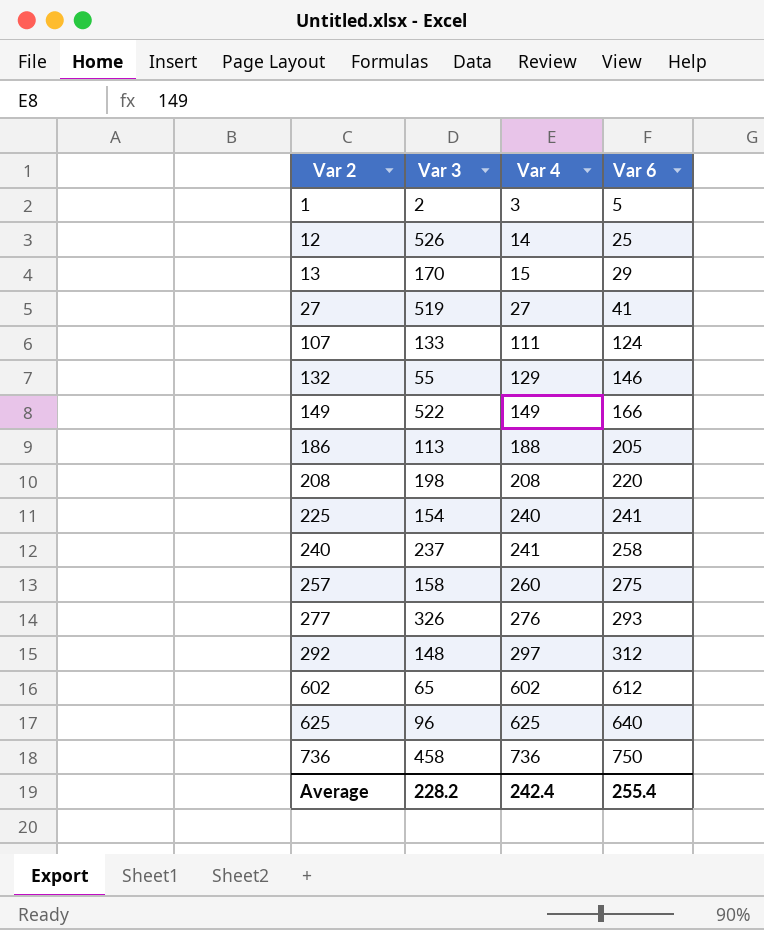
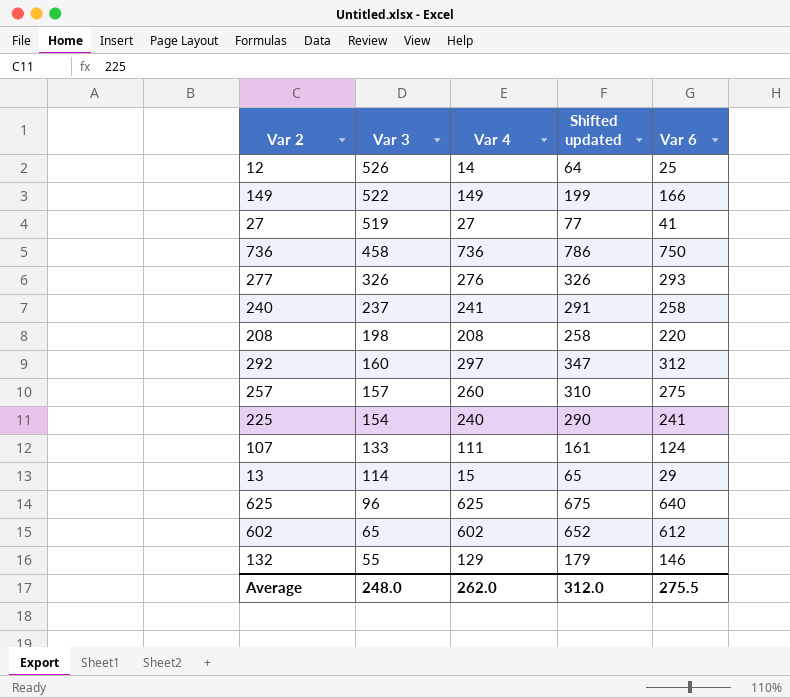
row order: Var 2 ascending -> Var 3 descending
column Shifted updated | formula: none -> [Var 4] + 50
row 1: 2 | 3 | 5 -> none
row 186: 113 | 188 | 205 -> none
292 | Var 3: 148 -> 160
257 | Var 3: 158 -> 157
13 | Var 3: 170 -> 114
Average | Var 3: 228.2 -> 248.0
Average | Var 4: 242.4 -> 262.0
Average | Var 6: 255.4 -> 275.5

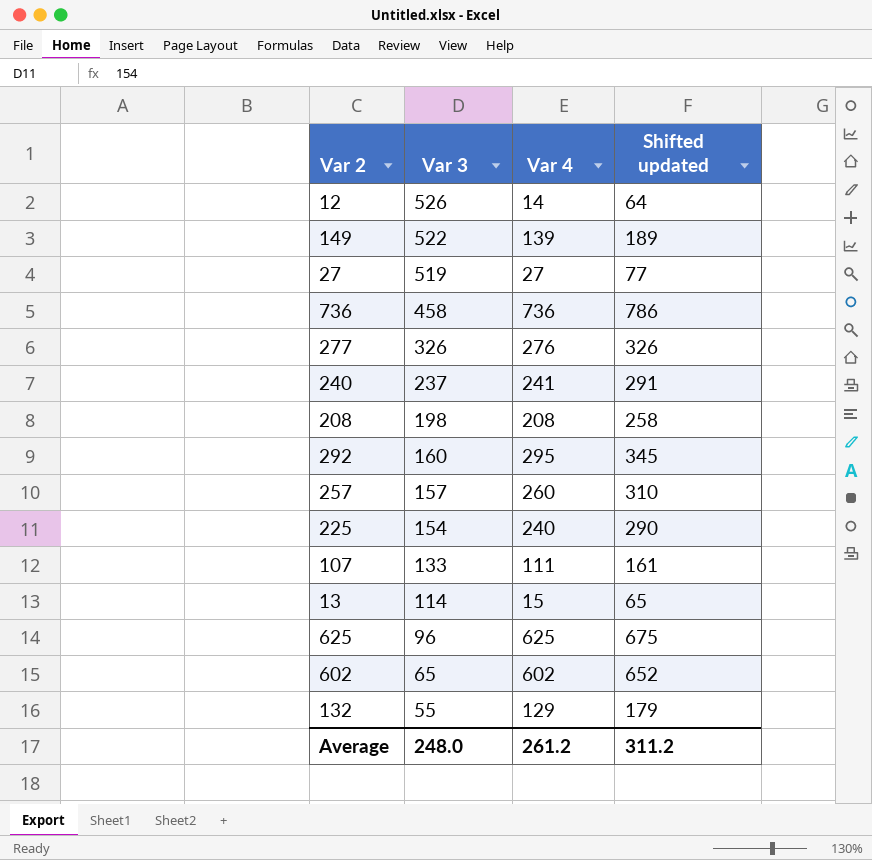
column Var 6 | position: 5 -> none
149 | Var 4: 149 -> 139
149 | Shifted updated: 199 -> 189
292 | Var 4: 297 -> 295
292 | Shifted updated: 347 -> 345
Average | Var 4: 262.0 -> 261.2
Average | Shifted updated: 312.0 -> 311.2

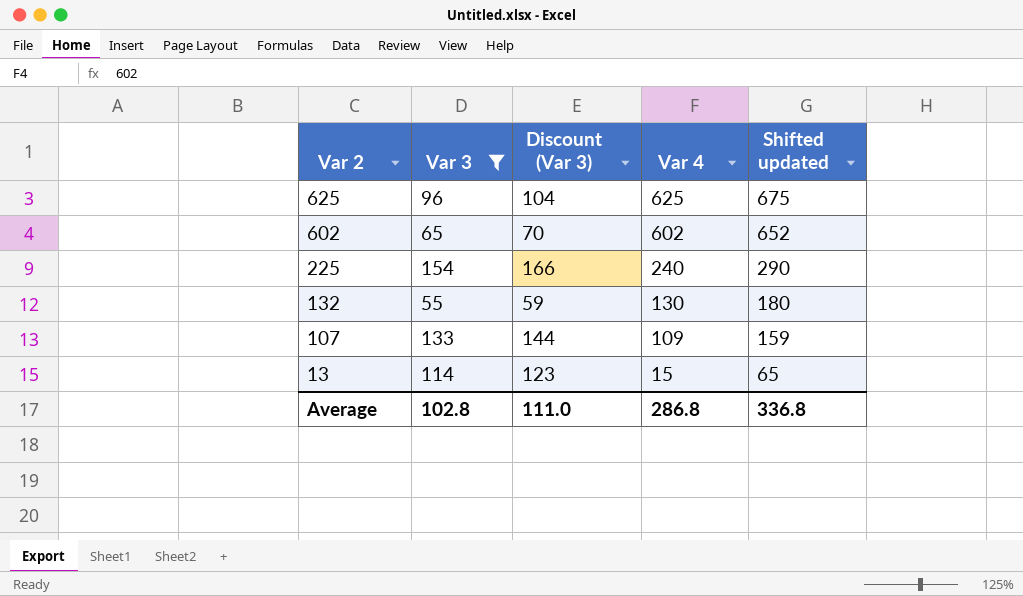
filter: none -> Var 3 <= 154
row order: Var 3 descending -> Var 2 descending
column Discount (Var 3) | formula: none -> [Var 3] * 1.08
132 | Var 4: 129 -> 130
132 | Shifted updated: 179 -> 180
107 | Var 4: 111 -> 109
107 | Shifted updated: 161 -> 159
Average | Var 3: 248.0 -> 102.8
Average | Var 4: 261.2 -> 286.8
Average | Shifted updated: 311.2 -> 336.8

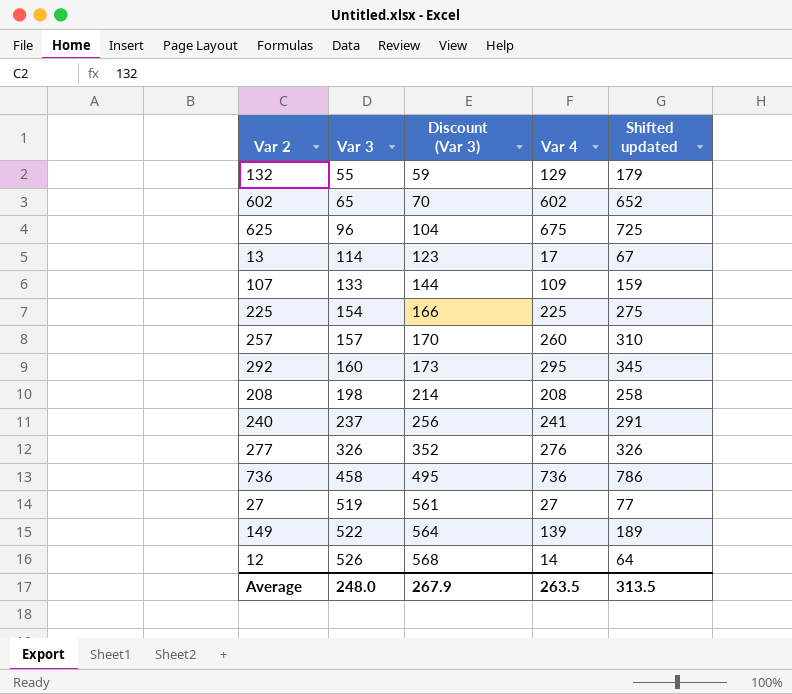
filter: Var 3 <= 154 -> none
row order: Var 2 descending -> Var 3 ascending
132 | Var 4: 130 -> 129
132 | Shifted updated: 180 -> 179
625 | Var 4: 625 -> 675
625 | Shifted updated: 675 -> 725
13 | Var 4: 15 -> 17
13 | Shifted updated: 65 -> 67
225 | Var 4: 240 -> 225
225 | Shifted updated: 290 -> 275
Average | Var 3: 102.8 -> 248.0
Average | Discount (Var 3): 111.0 -> 267.9
Average | Var 4: 286.8 -> 263.5
Average | Shifted updated: 336.8 -> 313.5

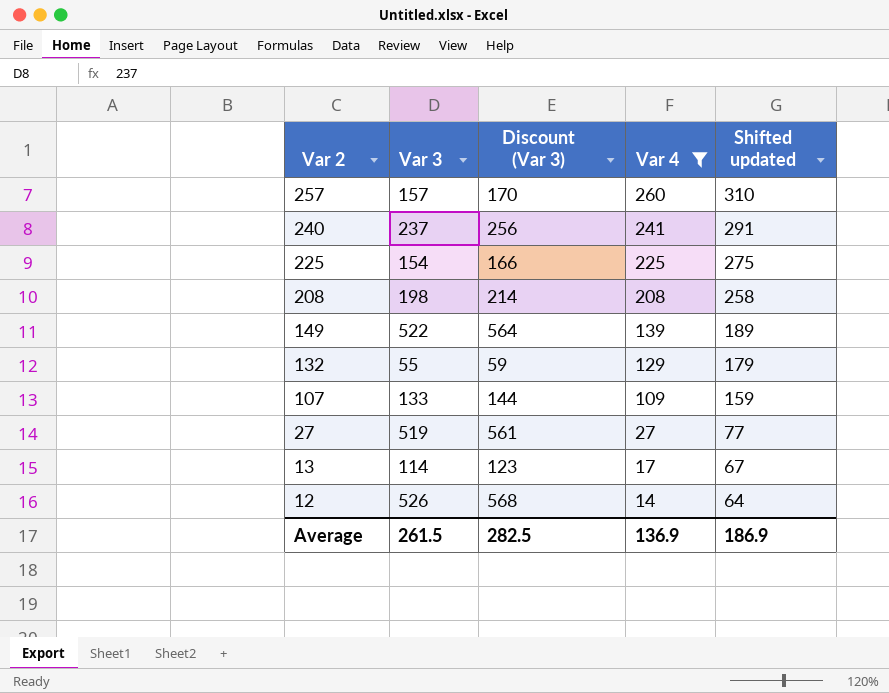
filter: none -> Var 4 <= 260
row order: Var 3 ascending -> Var 2 descending
Average | Var 3: 248.0 -> 261.5
Average | Discount (Var 3): 267.9 -> 282.5
Average | Var 4: 263.5 -> 136.9
Average | Shifted updated: 313.5 -> 186.9

